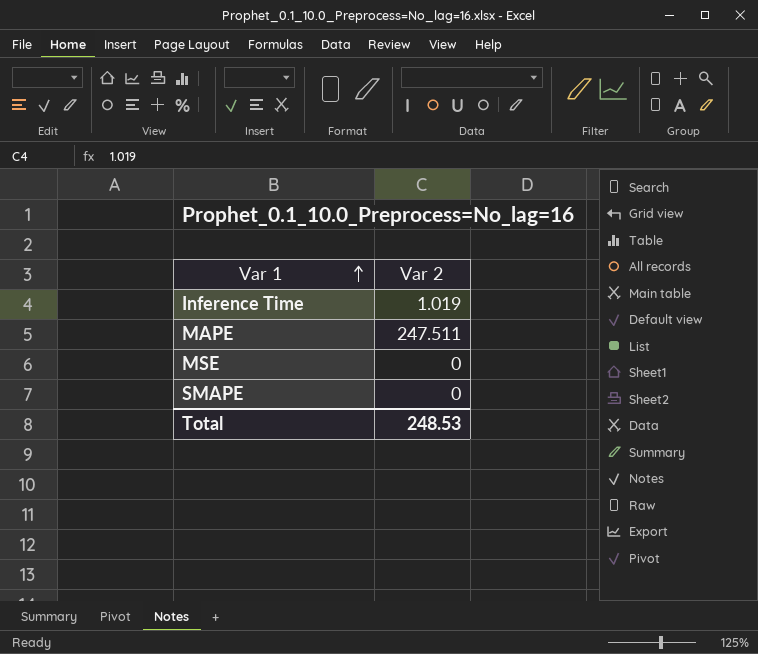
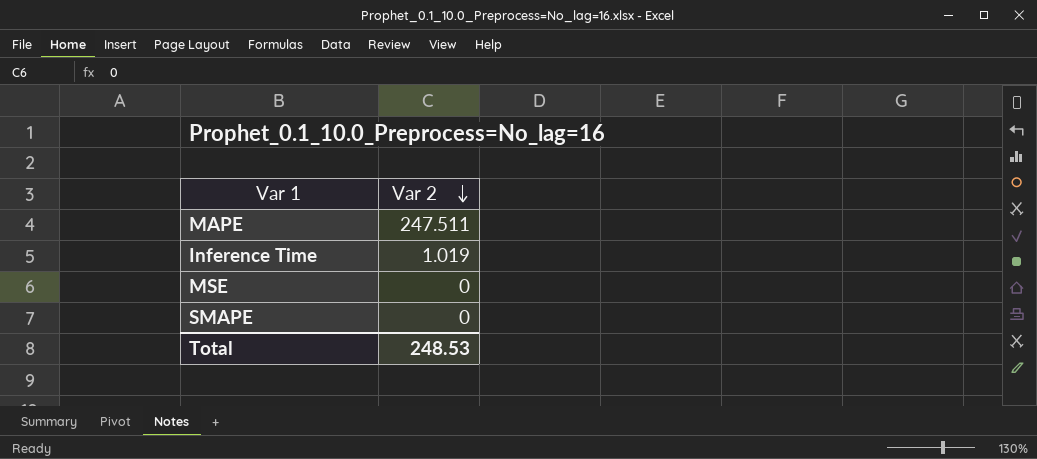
row order: Var 1 ascending -> Var 2 descending

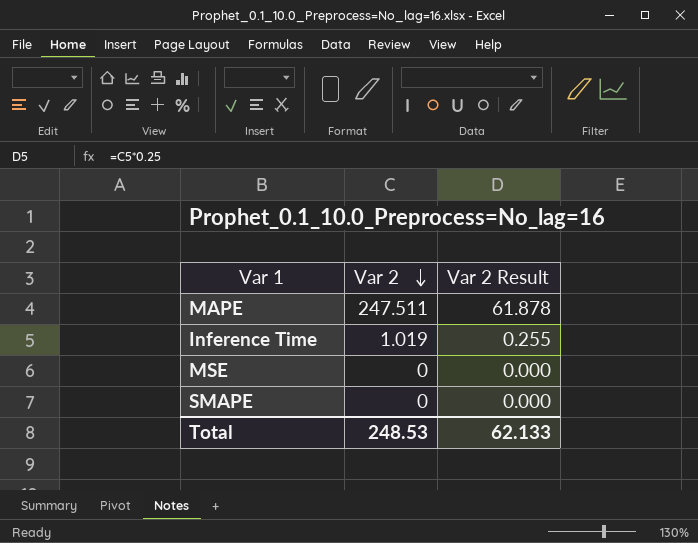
column Var 2 Result | formula: none -> [Var 2] * 0.25

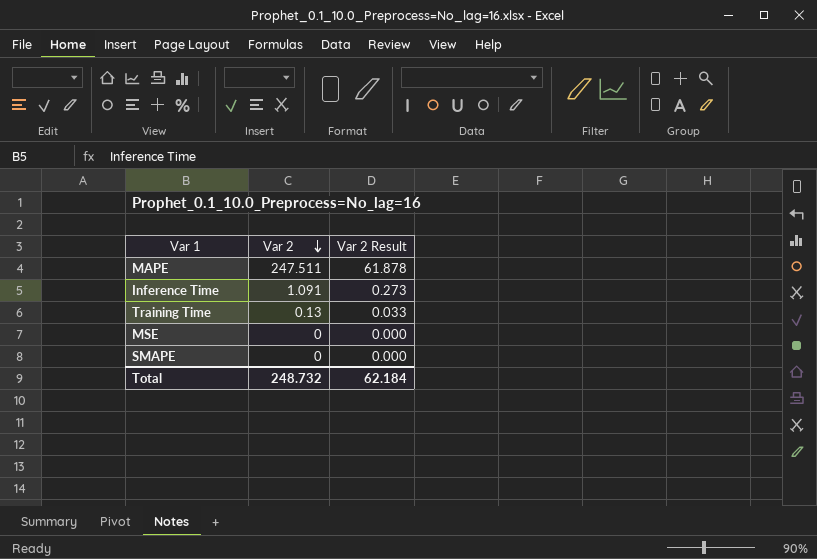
Inference Time | Var 2: 1.019 -> 1.091
Inference Time | Var 2 Result: 0.255 -> 0.273
row Training Time: none -> 0.13 | 0.033
Total | Var 2: 248.53 -> 248.732
Total | Var 2 Result: 62.133 -> 62.184

